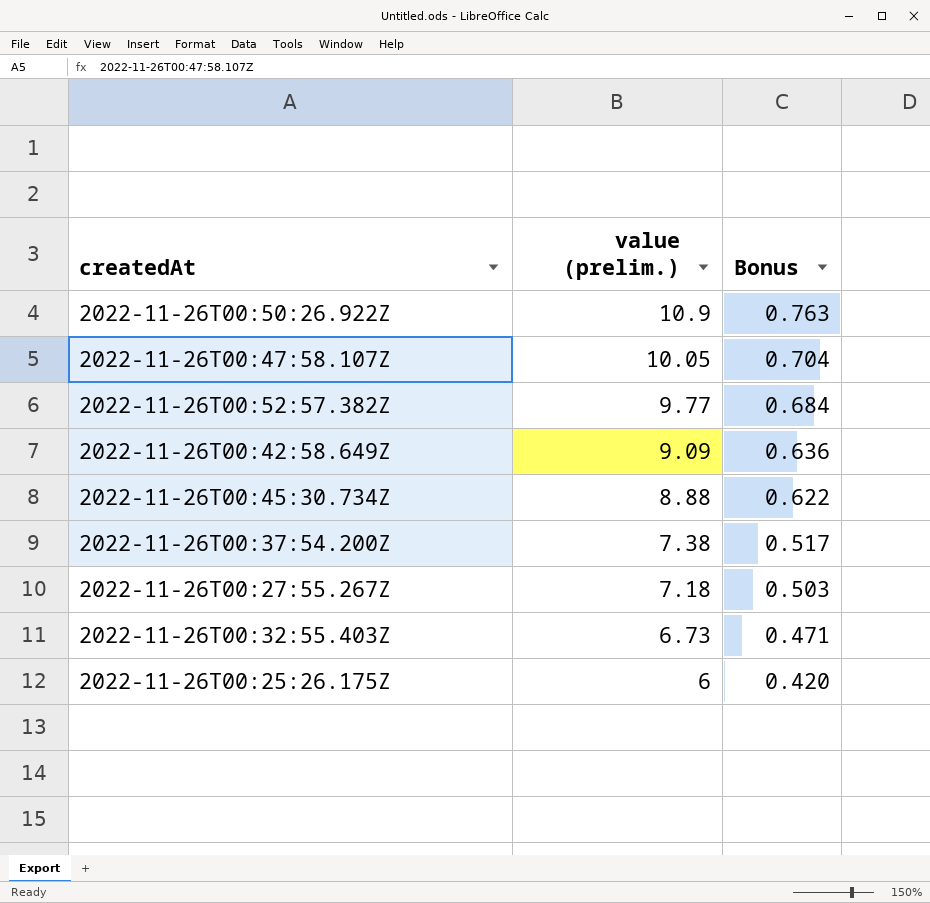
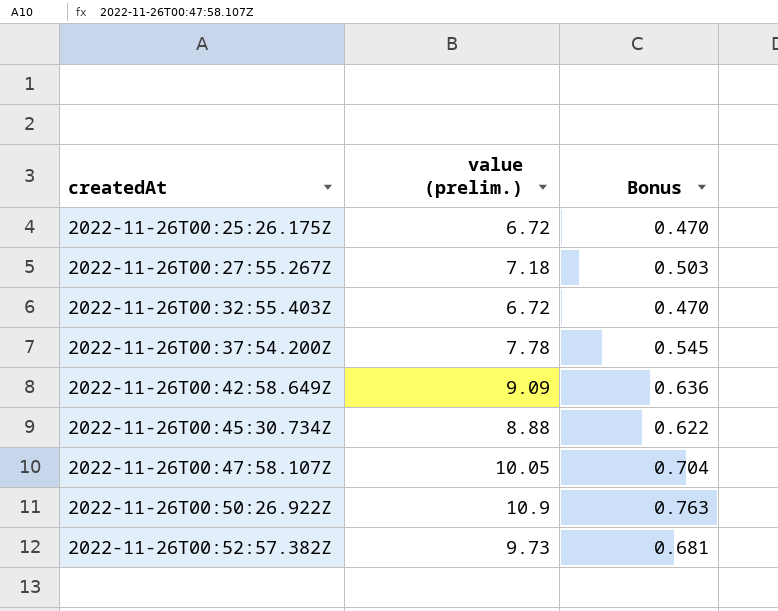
row order: value (prelim.) descending -> createdAt ascending
2022-11-26T00:25:26.175Z | value (prelim.): 6 -> 6.72
2022-11-26T00:25:26.175Z | Bonus: 0.420 -> 0.470
2022-11-26T00:32:55.403Z | value (prelim.): 6.73 -> 6.72
2022-11-26T00:32:55.403Z | Bonus: 0.471 -> 0.470
2022-11-26T00:37:54.200Z | value (prelim.): 7.38 -> 7.78
2022-11-26T00:37:54.200Z | Bonus: 0.517 -> 0.545
2022-11-26T00:52:57.382Z | value (prelim.): 9.77 -> 9.73
2022-11-26T00:52:57.382Z | Bonus: 0.684 -> 0.681

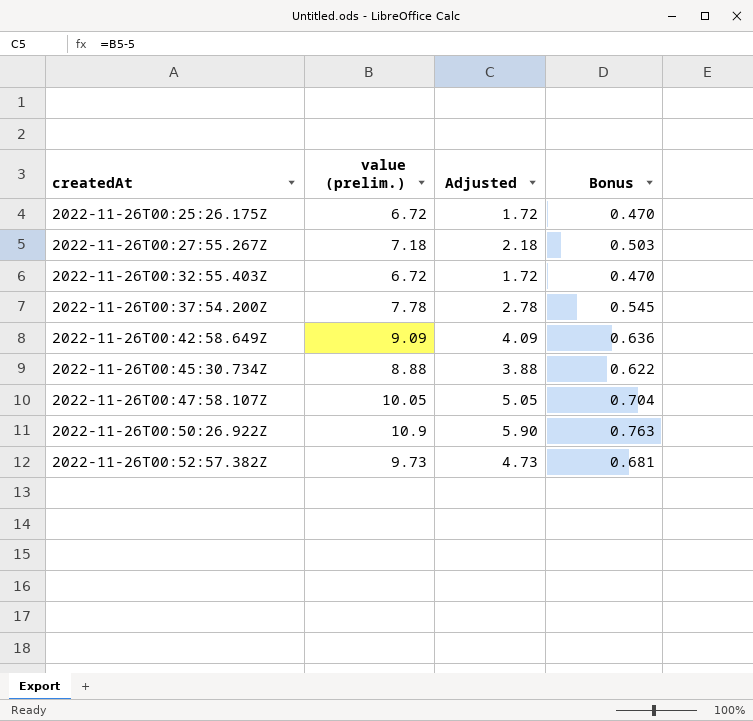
column Adjusted | formula: none -> [value (prelim.)] - 5

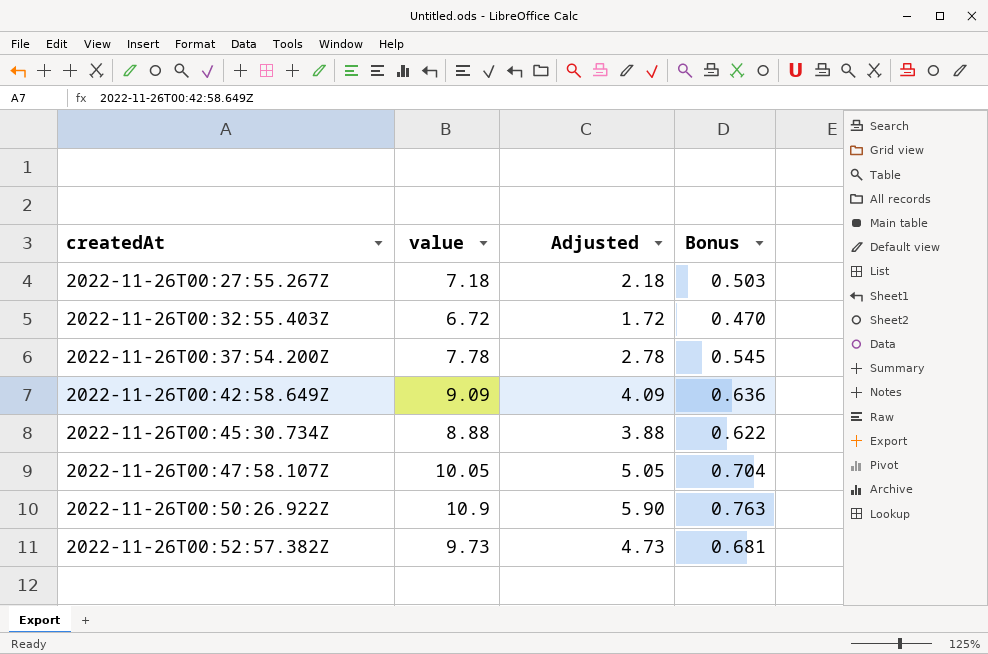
column name: value (prelim.) -> value
row 2022-11-26T00:25:26.175Z: 6.72 | 1.72 | 0.470 -> none

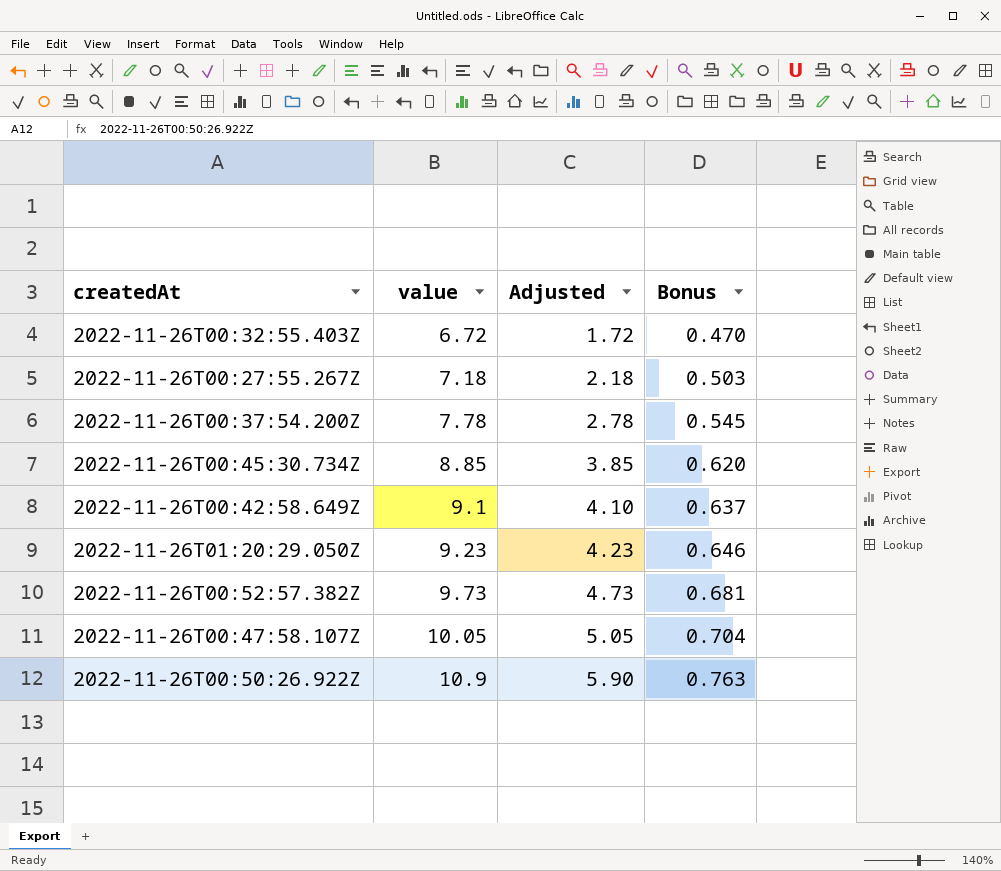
row order: createdAt ascending -> value ascending
2022-11-26T00:45:30.734Z | value: 8.88 -> 8.85
2022-11-26T00:45:30.734Z | Adjusted: 3.88 -> 3.85
2022-11-26T00:45:30.734Z | Bonus: 0.622 -> 0.620
2022-11-26T00:42:58.649Z | value: 9.09 -> 9.1
2022-11-26T00:42:58.649Z | Adjusted: 4.09 -> 4.10
2022-11-26T00:42:58.649Z | Bonus: 0.636 -> 0.637
row 2022-11-26T01:20:29.050Z: none -> 9.23 | 4.23 | 0.646

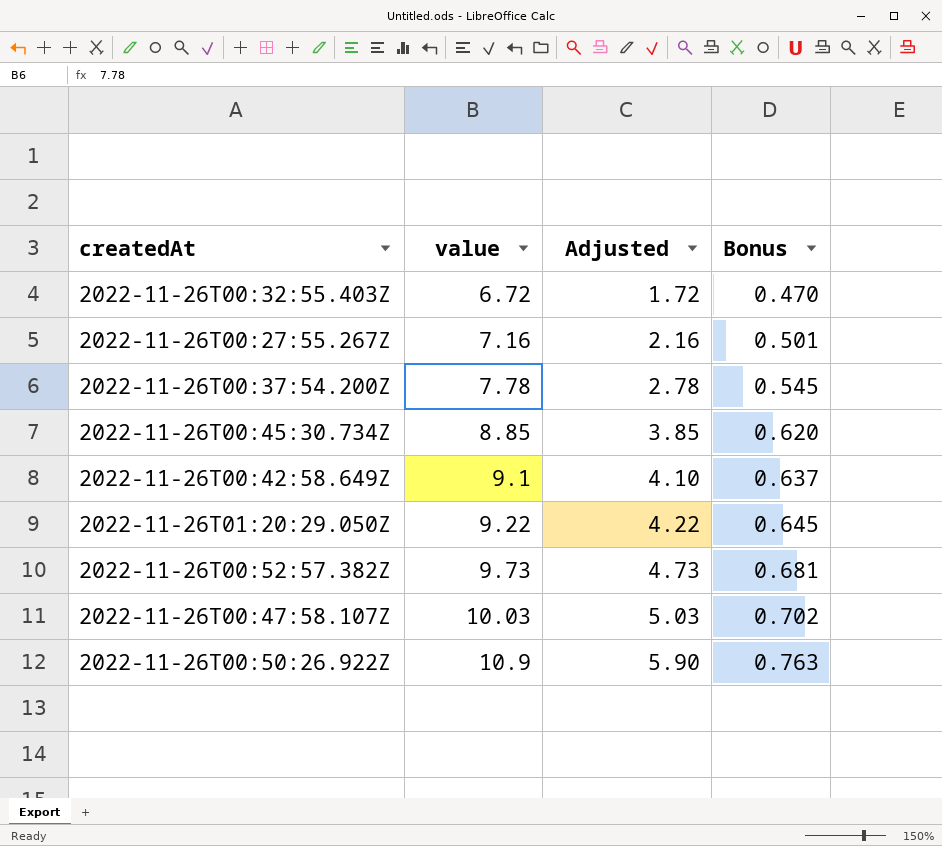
2022-11-26T00:27:55.267Z | value: 7.18 -> 7.16
2022-11-26T00:27:55.267Z | Adjusted: 2.18 -> 2.16
2022-11-26T00:27:55.267Z | Bonus: 0.503 -> 0.501
2022-11-26T01:20:29.050Z | value: 9.23 -> 9.22
2022-11-26T01:20:29.050Z | Adjusted: 4.23 -> 4.22
2022-11-26T01:20:29.050Z | Bonus: 0.646 -> 0.645
2022-11-26T00:47:58.107Z | value: 10.05 -> 10.03
2022-11-26T00:47:58.107Z | Adjusted: 5.05 -> 5.03
2022-11-26T00:47:58.107Z | Bonus: 0.704 -> 0.702

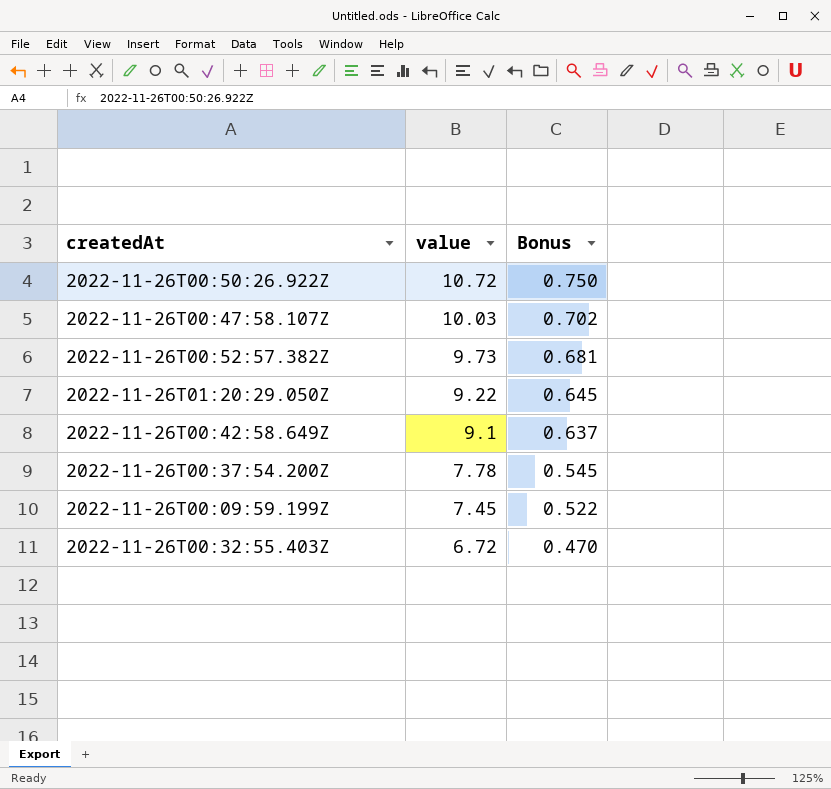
row order: value ascending -> value descending
column Adjusted | formula: [value] - 5 -> none
row 2022-11-26T00:27:55.267Z: 7.16 | 2.16 | 0.501 -> none
row 2022-11-26T00:45:30.734Z: 8.85 | 3.85 | 0.620 -> none
2022-11-26T00:50:26.922Z | value: 10.9 -> 10.72
2022-11-26T00:50:26.922Z | Bonus: 0.763 -> 0.750
row 2022-11-26T00:09:59.199Z: none -> 7.45 | 0.522

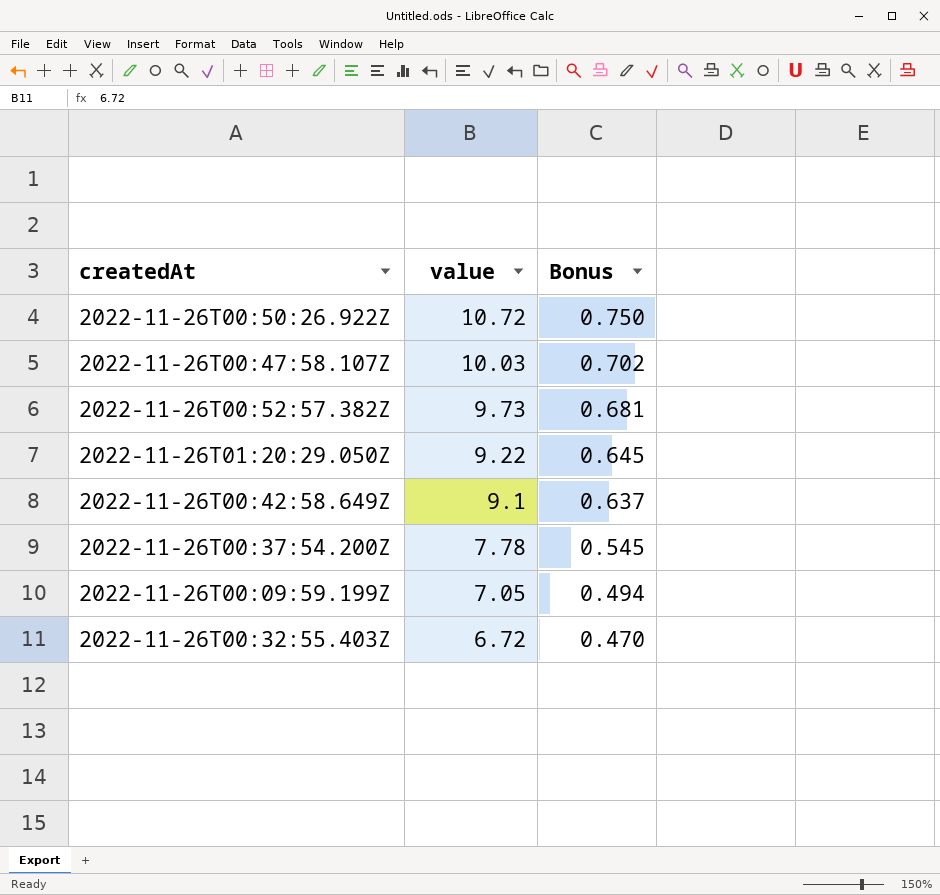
2022-11-26T00:09:59.199Z | value: 7.45 -> 7.05
2022-11-26T00:09:59.199Z | Bonus: 0.522 -> 0.494

